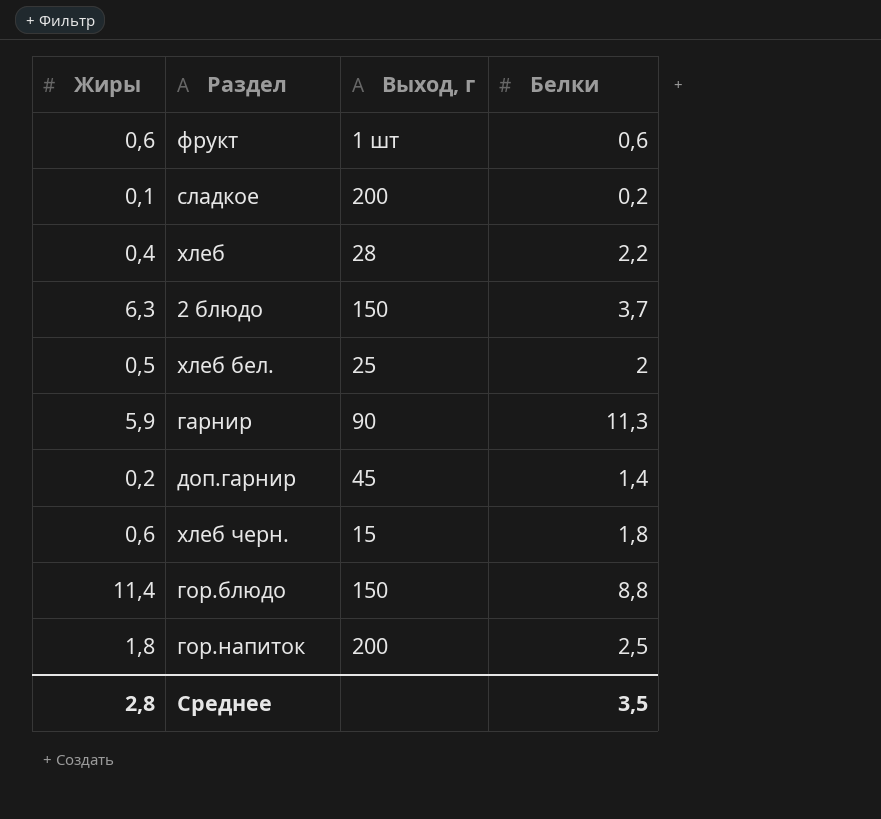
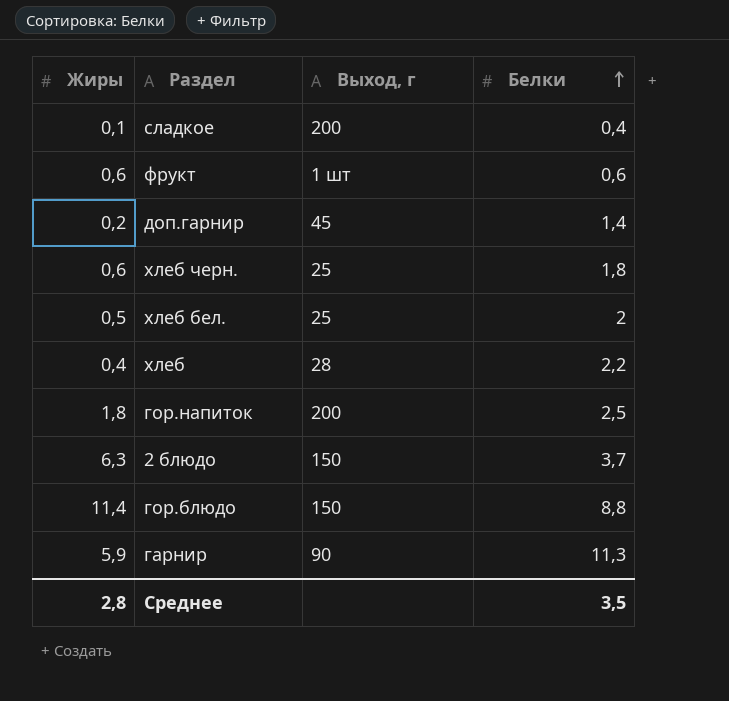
row order: none -> Белки ascending
сладкое | Белки: 0,2 -> 0,4
хлеб черн. | Выход, г: 15 -> 25

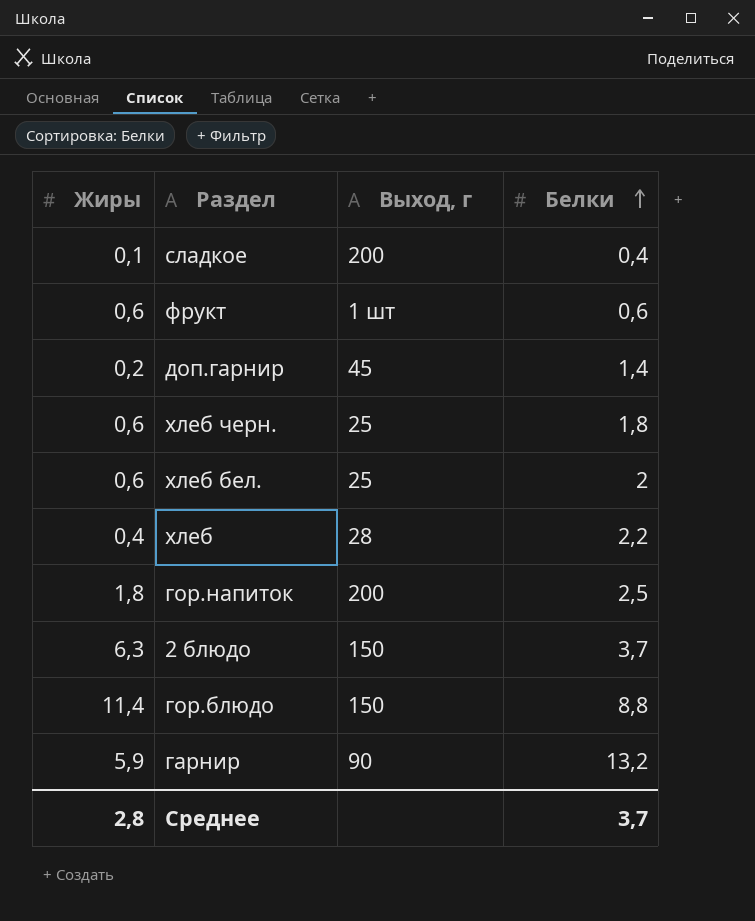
хлеб бел. | Жиры: 0,5 -> 0,6
гарнир | Белки: 11,3 -> 13,2
Среднее | Белки: 3,5 -> 3,7

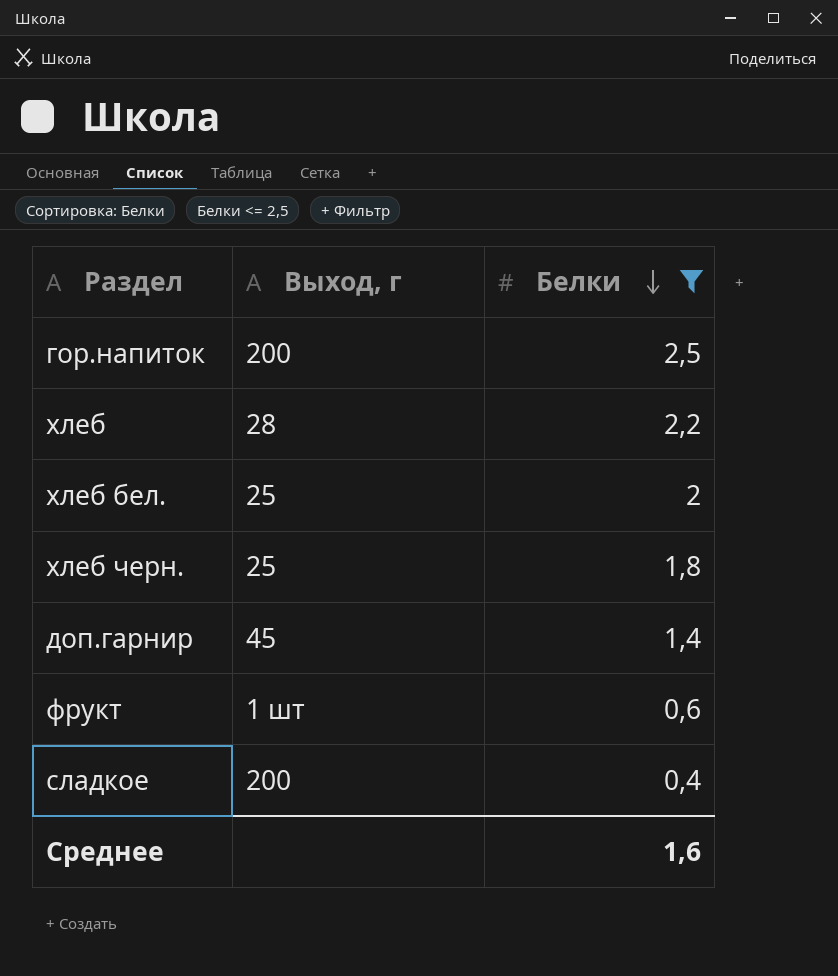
filter: none -> Белки <= 2,5
row order: Белки ascending -> Белки descending
column Жиры | position: 1 -> none
Среднее | Белки: 3,7 -> 1,6

